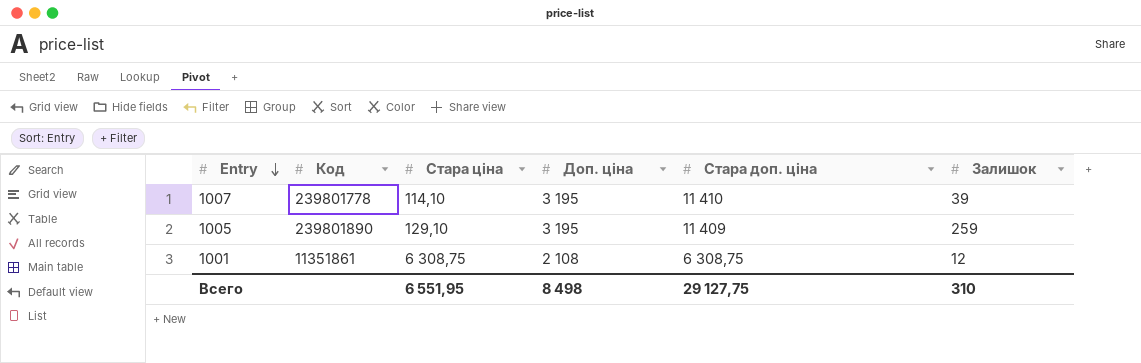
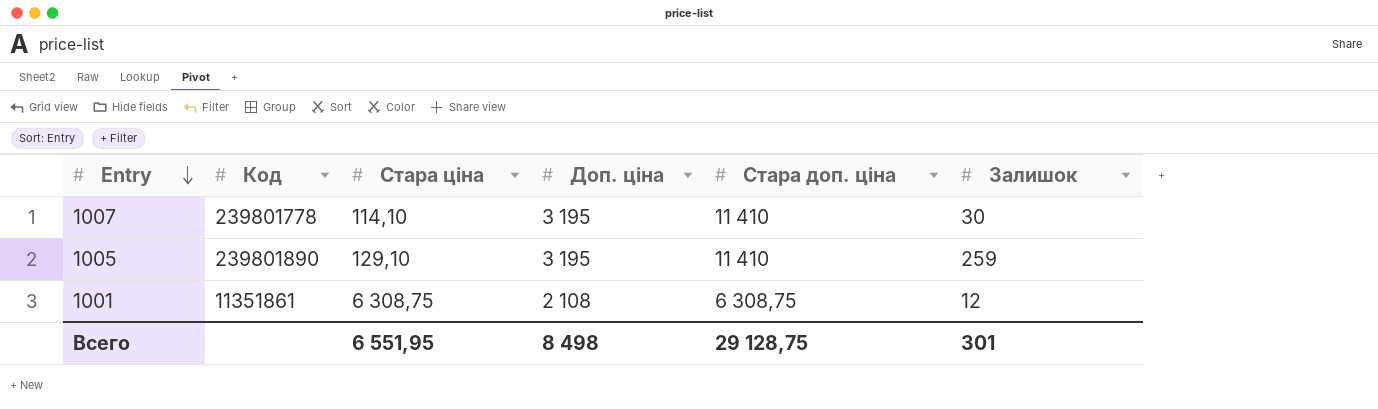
1007 | Залишок: 39 -> 30
1005 | Стара доп. ціна: 11 409 -> 11 410
Всего | Стара доп. ціна: 29 127,75 -> 29 128,75
Всего | Залишок: 310 -> 301

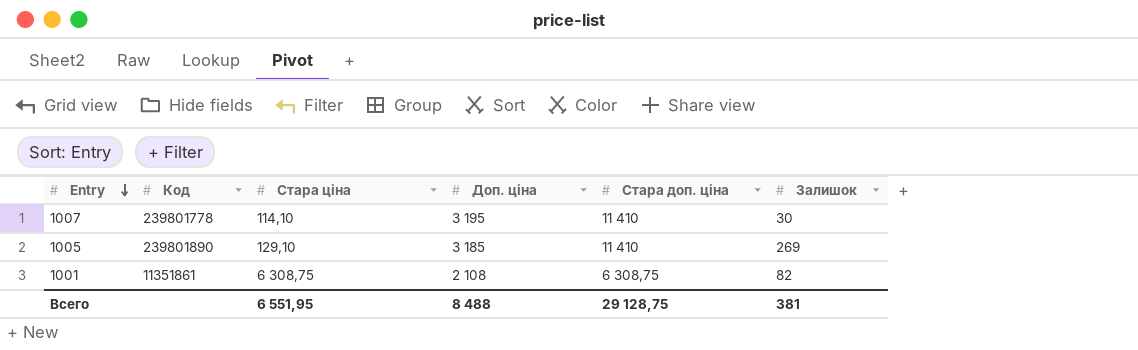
1005 | Доп. ціна: 3 195 -> 3 185
1005 | Залишок: 259 -> 269
1001 | Залишок: 12 -> 82
Всего | Доп. ціна: 8 498 -> 8 488
Всего | Залишок: 301 -> 381

